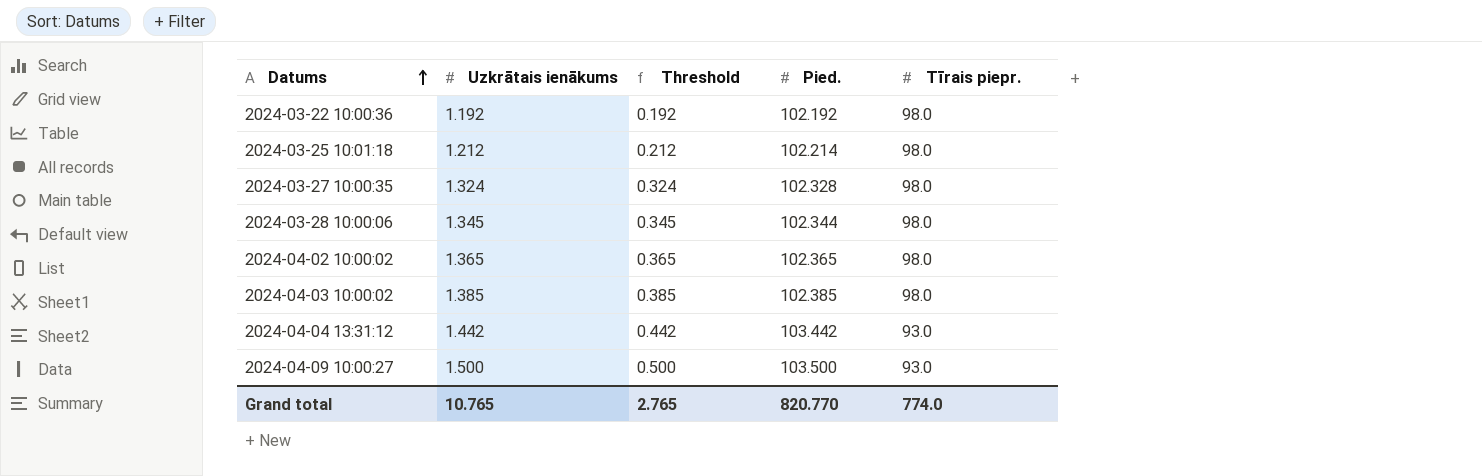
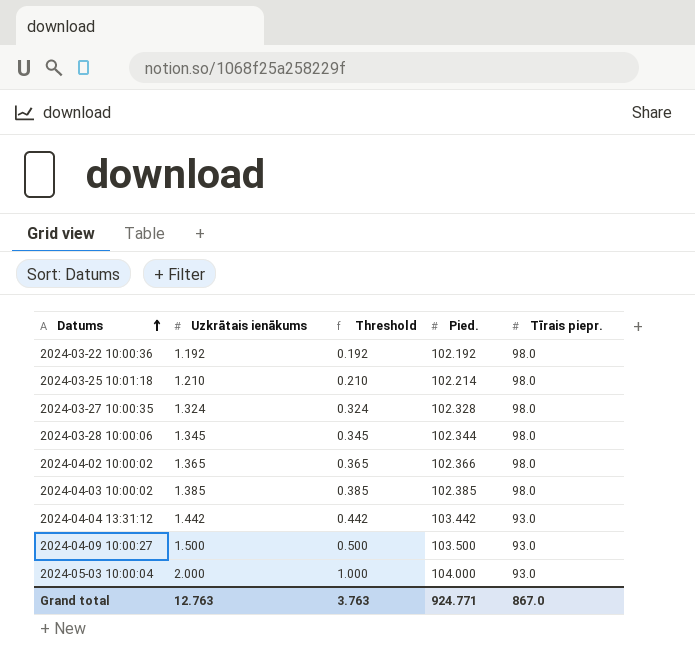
2024-03-25 10:01:18 | Uzkrātais ienākums: 1.212 -> 1.210
2024-03-25 10:01:18 | Threshold: 0.212 -> 0.210
2024-04-02 10:00:02 | Pied.: 102.365 -> 102.366
row 2024-05-03 10:00:04: none -> 2.000 | 1.000 | 104.000 | 93.0
Grand total | Uzkrātais ienākums: 10.765 -> 12.763
Grand total | Threshold: 2.765 -> 3.763
Grand total | Pied.: 820.770 -> 924.771
Grand total | Tīrais piepr.: 774.0 -> 867.0

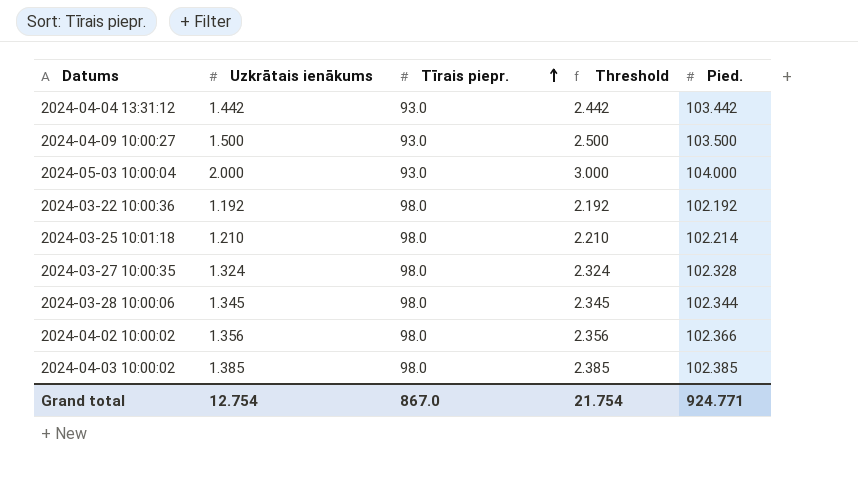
row order: Datums ascending -> Tīrais piepr. ascending
column Tīrais piepr. | position: 5 -> 3
column Threshold | formula: [Uzkrātais ienākums] - 1 -> [Uzkrātais ienākums] + 1
2024-04-02 10:00:02 | Uzkrātais ienākums: 1.365 -> 1.356
Grand total | Uzkrātais ienākums: 12.763 -> 12.754
Grand total | Threshold: 3.763 -> 21.754

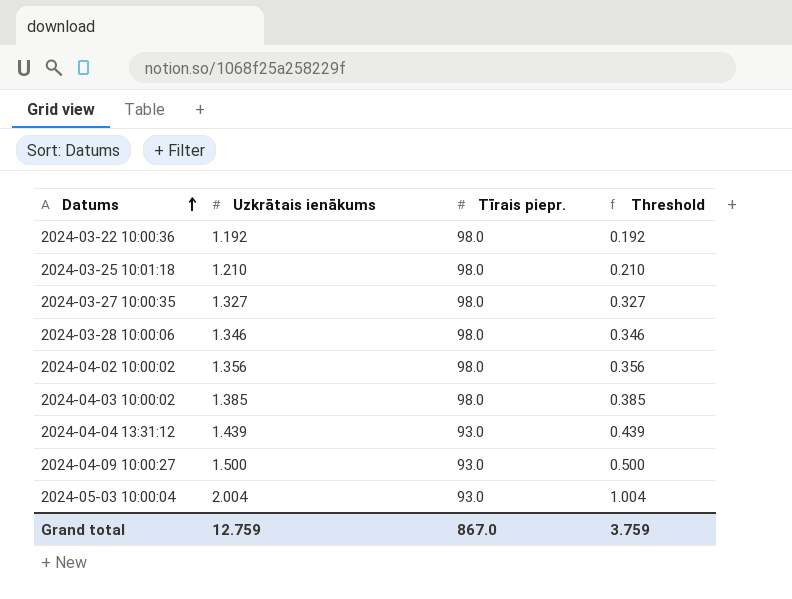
row order: Tīrais piepr. ascending -> Datums ascending
column Pied. | position: 5 -> none
column Threshold | formula: [Uzkrātais ienākums] + 1 -> [Uzkrātais ienākums] - 1
2024-03-27 10:00:35 | Uzkrātais ienākums: 1.324 -> 1.327
2024-03-28 10:00:06 | Uzkrātais ienākums: 1.345 -> 1.346
2024-04-04 13:31:12 | Uzkrātais ienākums: 1.442 -> 1.439
2024-05-03 10:00:04 | Uzkrātais ienākums: 2.000 -> 2.004
Grand total | Uzkrātais ienākums: 12.754 -> 12.759
Grand total | Threshold: 21.754 -> 3.759

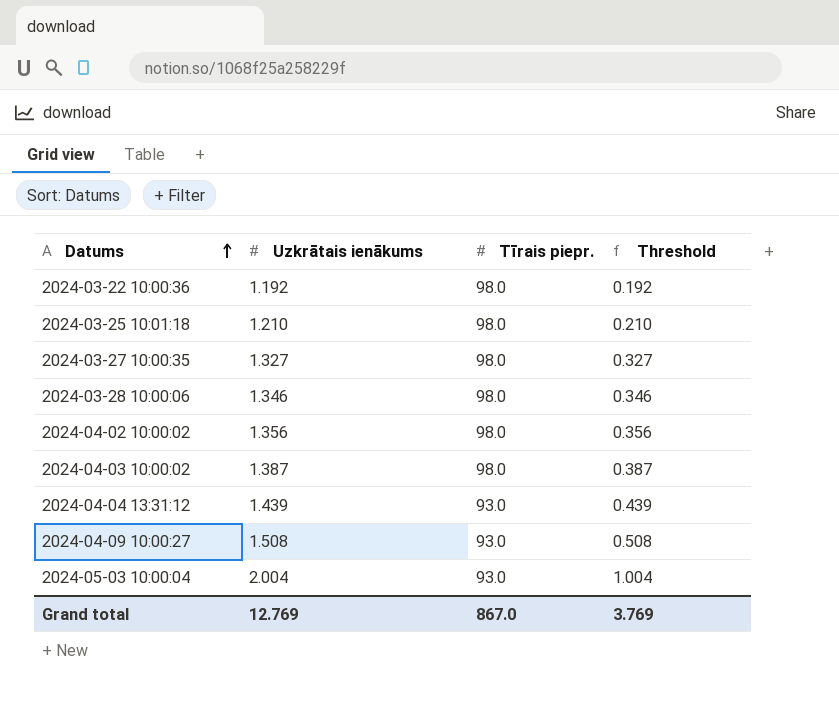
2024-04-03 10:00:02 | Uzkrātais ienākums: 1.385 -> 1.387
2024-04-03 10:00:02 | Threshold: 0.385 -> 0.387
2024-04-09 10:00:27 | Uzkrātais ienākums: 1.500 -> 1.508
2024-04-09 10:00:27 | Threshold: 0.500 -> 0.508
Grand total | Uzkrātais ienākums: 12.759 -> 12.769
Grand total | Threshold: 3.759 -> 3.769

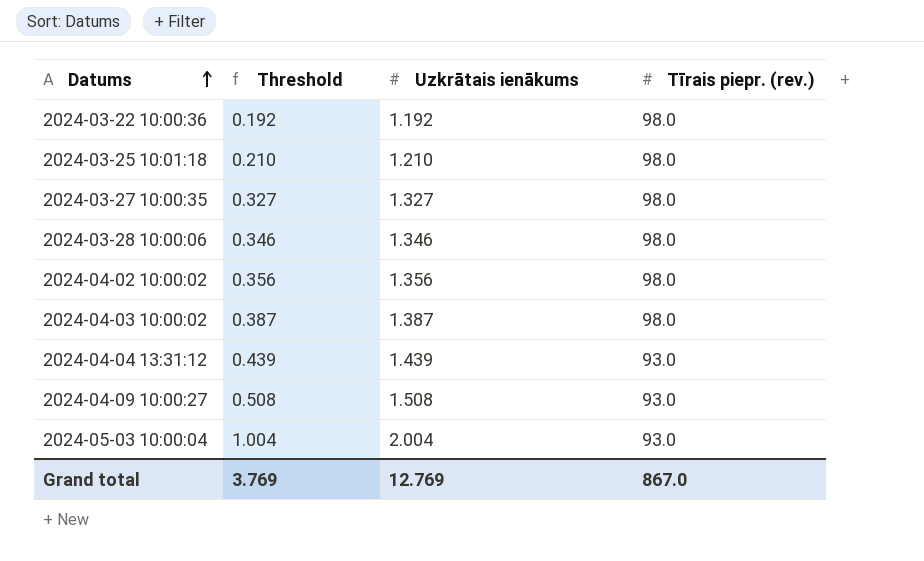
column Threshold | position: 4 -> 2
column name: Tīrais piepr. -> Tīrais piepr. (rev.)

